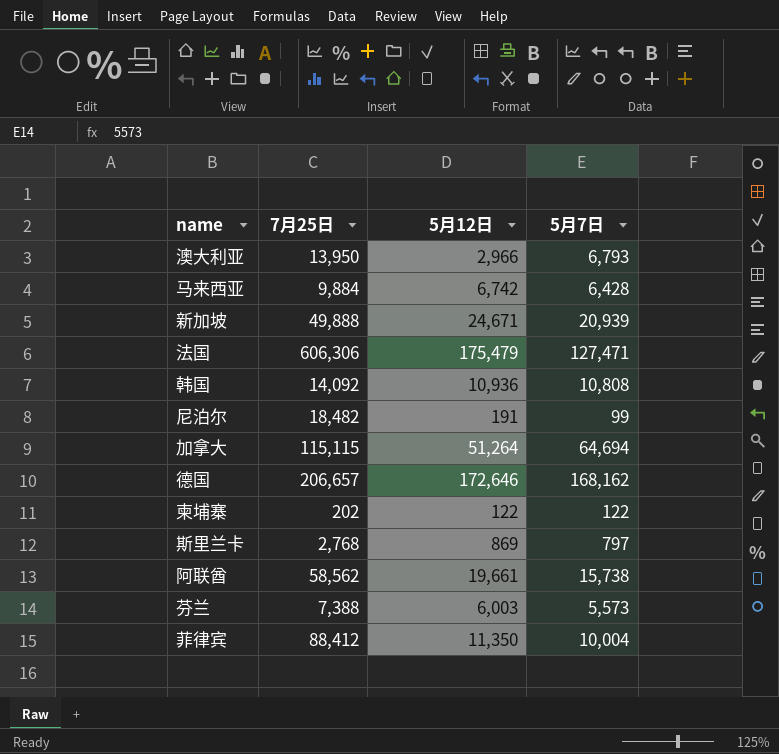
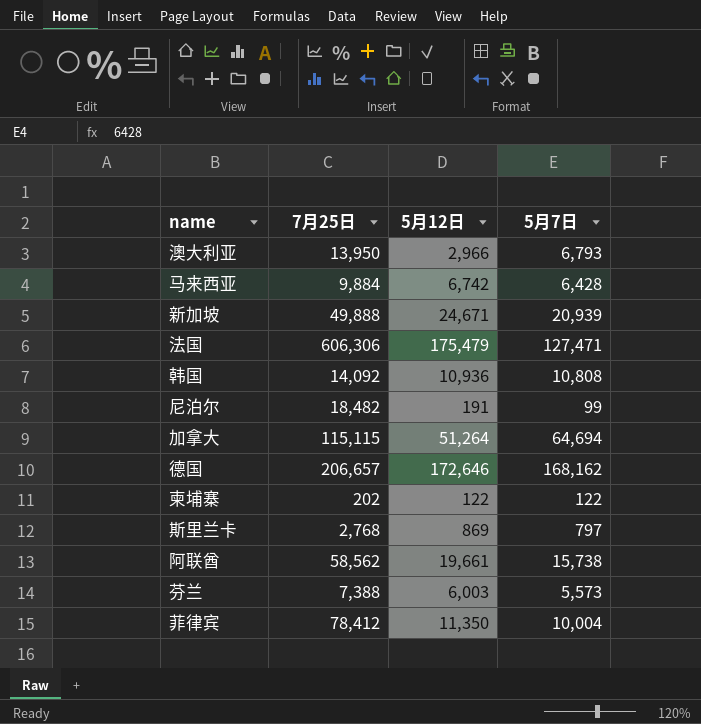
菲律宾 | 7月25日: 88,412 -> 78,412

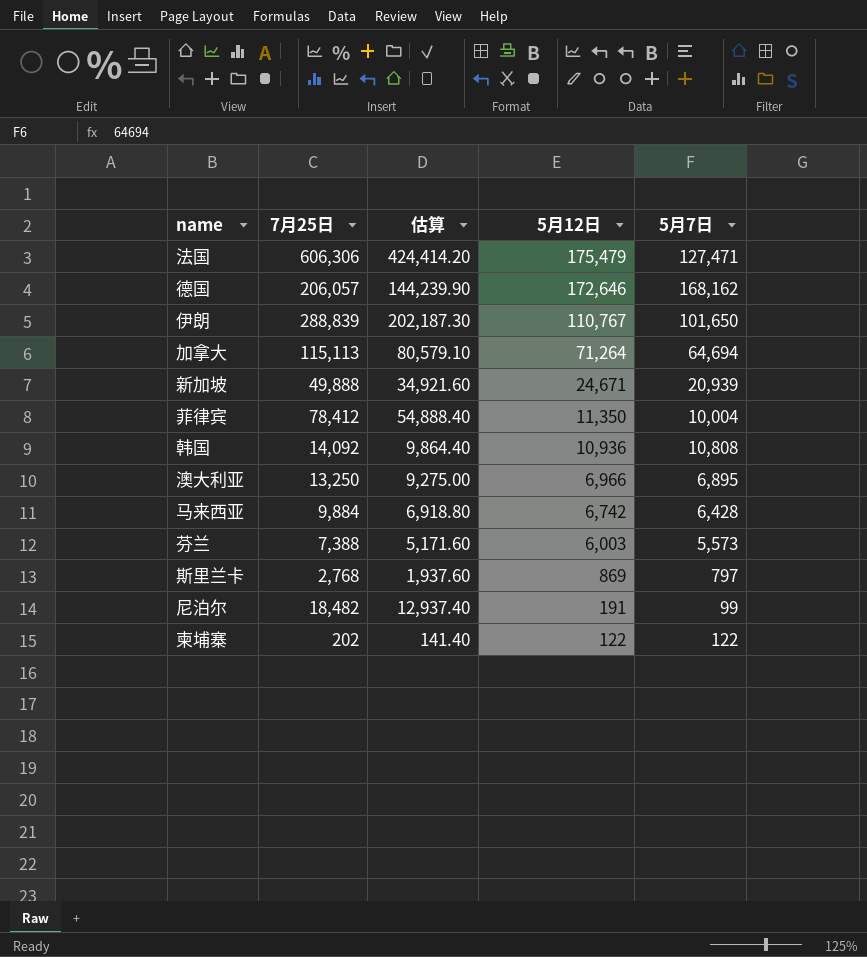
row order: none -> 5月12日 descending
column 估算 | formula: none -> [7月25日] * 0.7
row 阿联酋: 58,562 | 19,661 | 15,738 -> none
德国 | 7月25日: 206,657 -> 206,057
row 伊朗: none -> 288,839 | 202,187.30 | 110,767 | 101,650
加拿大 | 7月25日: 115,115 -> 115,113
加拿大 | 5月12日: 51,264 -> 71,264
澳大利亚 | 7月25日: 13,950 -> 13,250
澳大利亚 | 5月12日: 2,966 -> 6,966
澳大利亚 | 5月7日: 6,793 -> 6,895

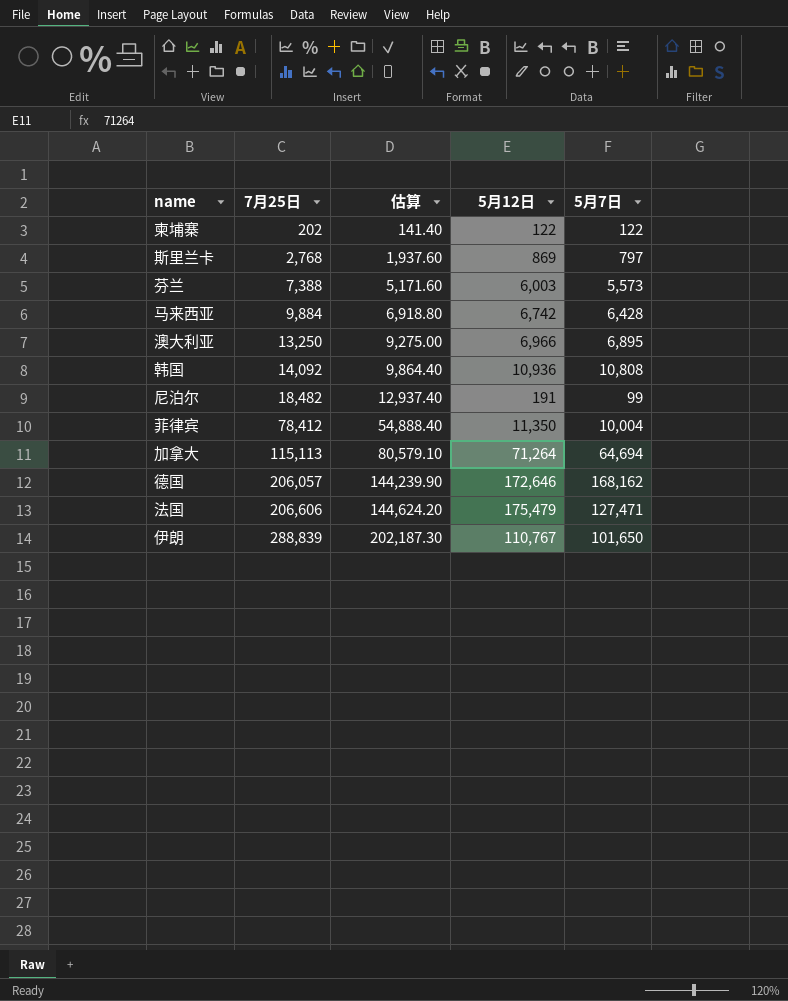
row order: 5月12日 descending -> 7月25日 ascending
row 新加坡: 49,888 | 34,921.60 | 24,671 | 20,939 -> none
法国 | 7月25日: 606,306 -> 206,606
法国 | 估算: 424,414.20 -> 144,624.20

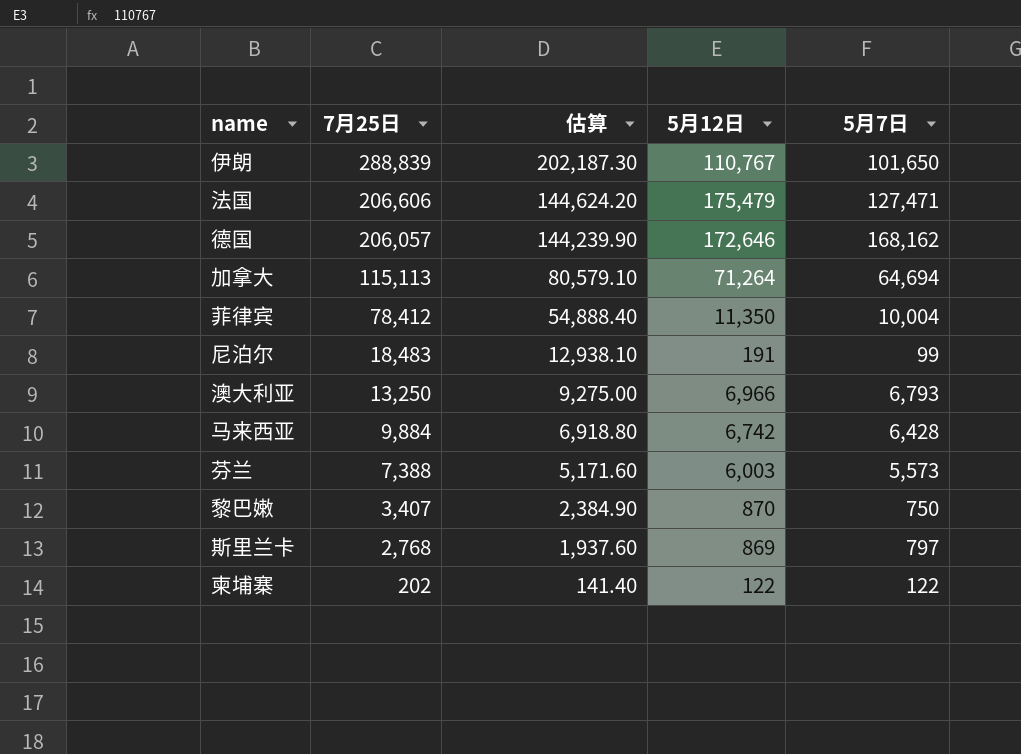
row order: 7月25日 ascending -> 7月25日 descending
row 韩国: 14,092 | 9,864.40 | 10,936 | 10,808 -> none
尼泊尔 | 7月25日: 18,482 -> 18,483
尼泊尔 | 估算: 12,937.40 -> 12,938.10
澳大利亚 | 5月7日: 6,895 -> 6,793
row 黎巴嫩: none -> 3,407 | 2,384.90 | 870 | 750

